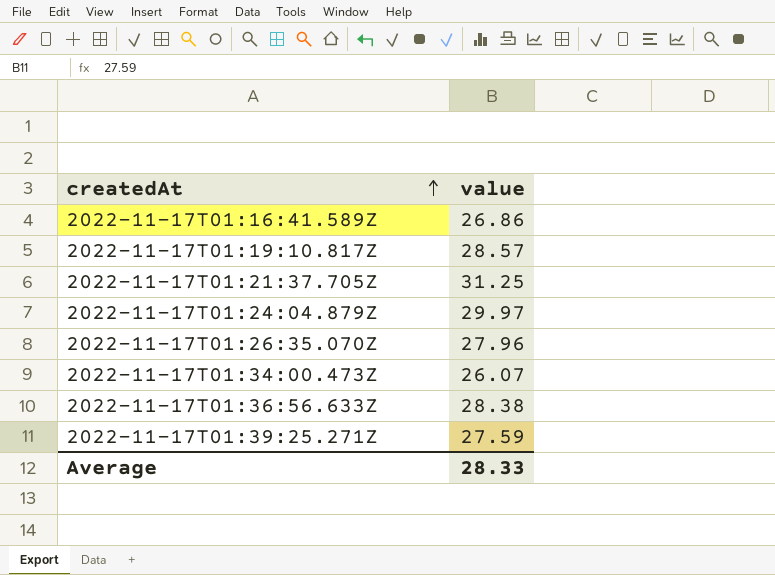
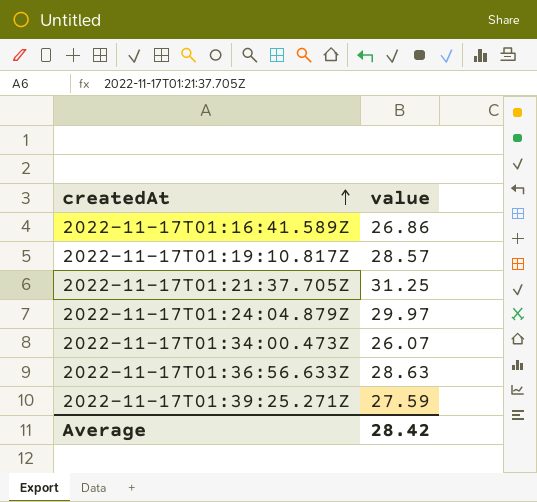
row 2022-11-17T01:26:35.070Z: 27.96 -> none
2022-11-17T01:36:56.633Z | value: 28.38 -> 28.63
Average | value: 28.33 -> 28.42

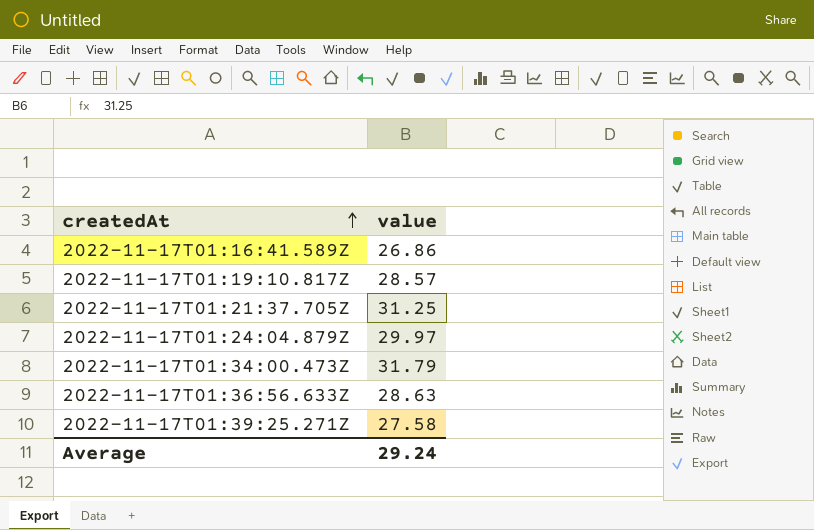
2022-11-17T01:34:00.473Z | value: 26.07 -> 31.79
2022-11-17T01:39:25.271Z | value: 27.59 -> 27.58
Average | value: 28.42 -> 29.24

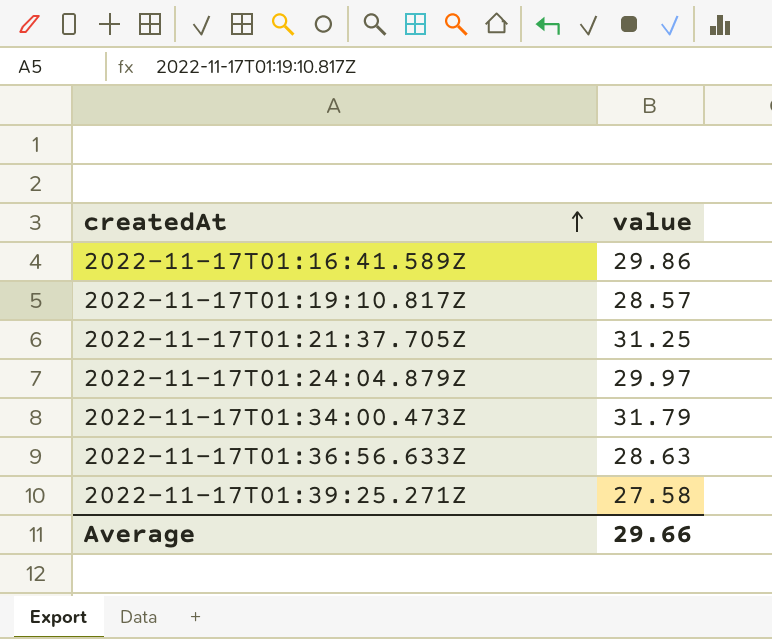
2022-11-17T01:16:41.589Z | value: 26.86 -> 29.86
Average | value: 29.24 -> 29.66

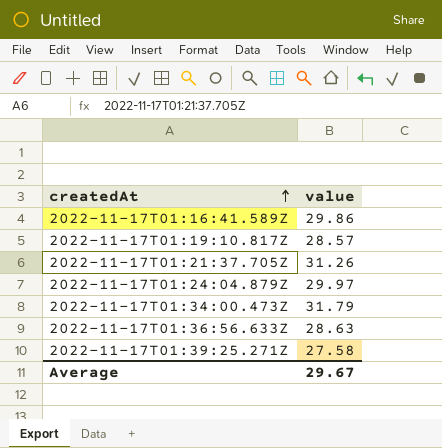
2022-11-17T01:21:37.705Z | value: 31.25 -> 31.26
Average | value: 29.66 -> 29.67

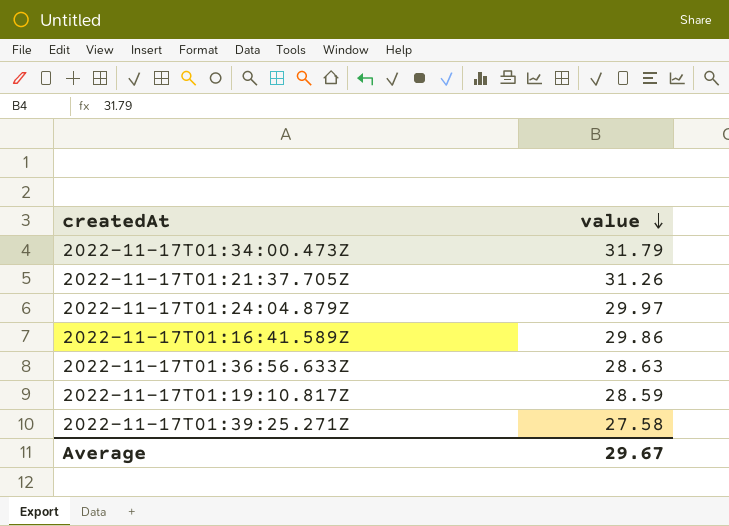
row order: createdAt ascending -> value descending
2022-11-17T01:19:10.817Z | value: 28.57 -> 28.59

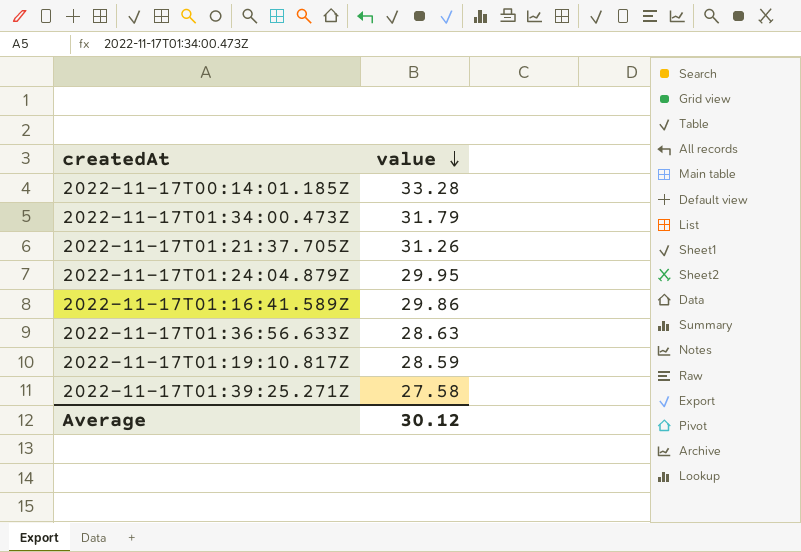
row 2022-11-17T00:14:01.185Z: none -> 33.28
2022-11-17T01:24:04.879Z | value: 29.97 -> 29.95
Average | value: 29.67 -> 30.12

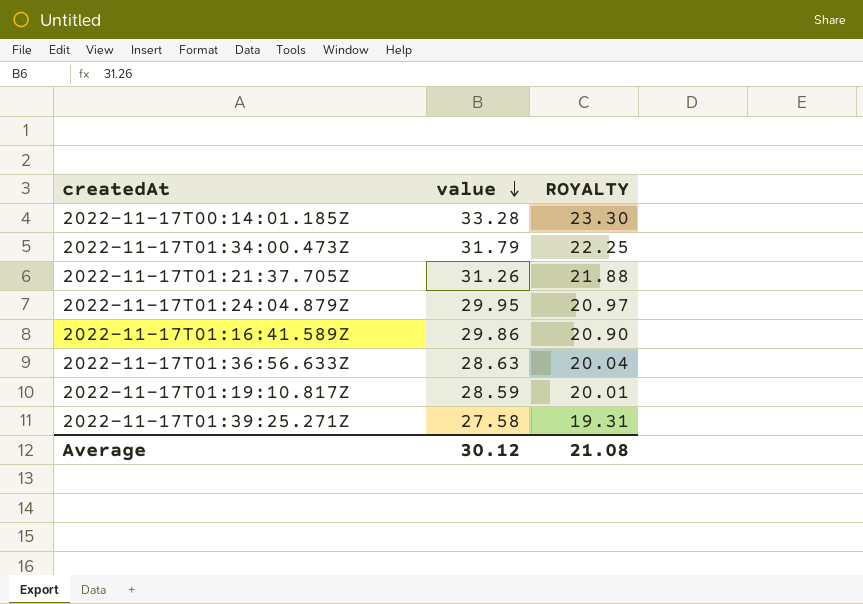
column ROYALTY | formula: none -> [value] * 0.7

